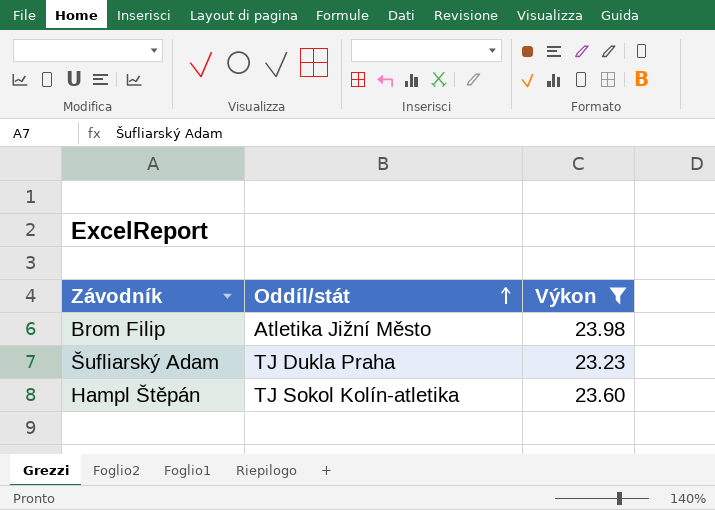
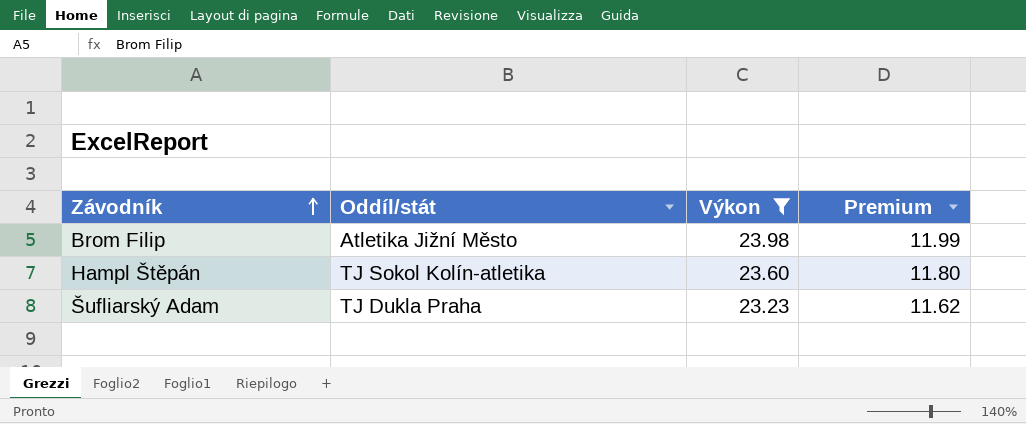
row order: Oddíl/stát ascending -> Závodník ascending
column Premium | formula: none -> [Výkon] * 0.5

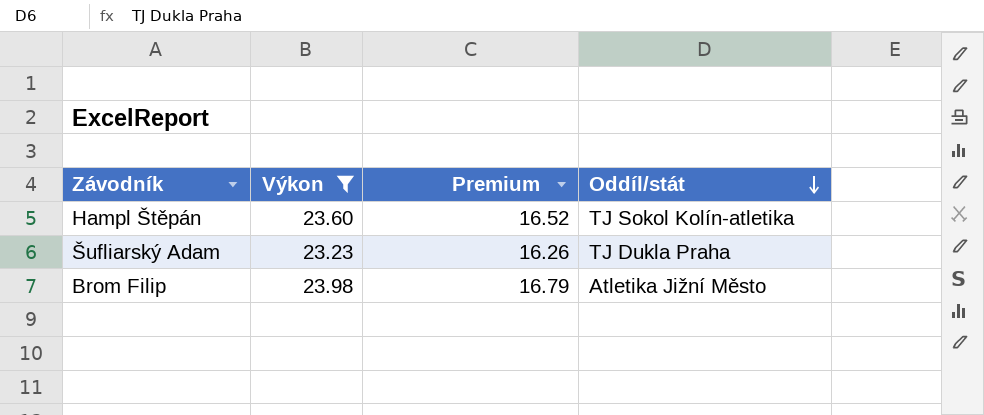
row order: Závodník ascending -> Oddíl/stát descending
column Premium | formula: [Výkon] * 0.5 -> [Výkon] * 0.7
column Oddíl/stát | position: 2 -> 4

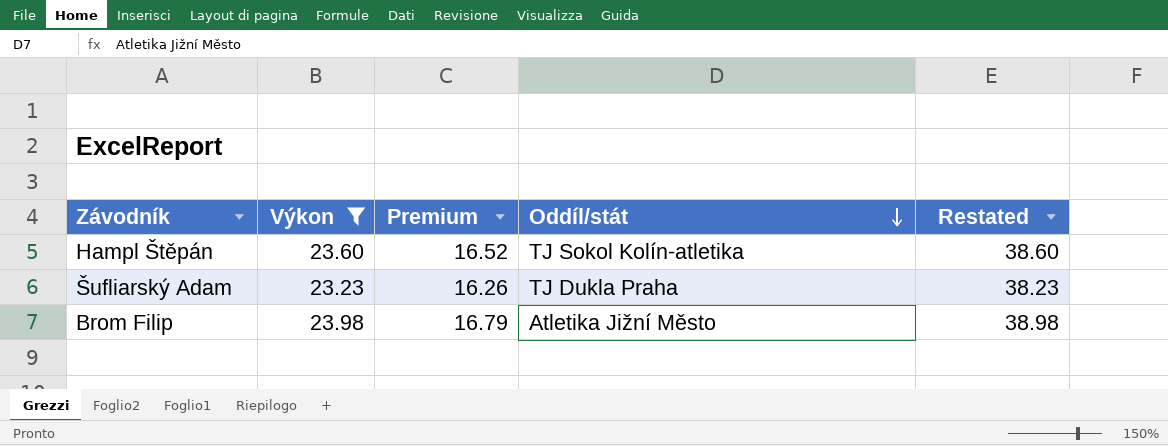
column Restated | formula: none -> [Výkon] + 15

